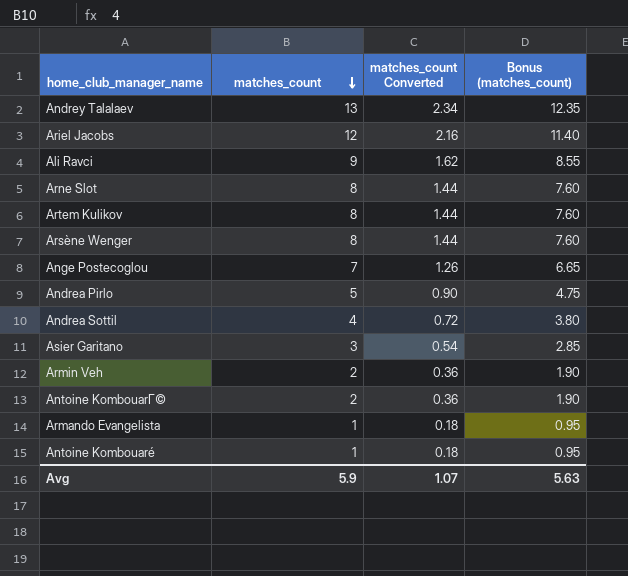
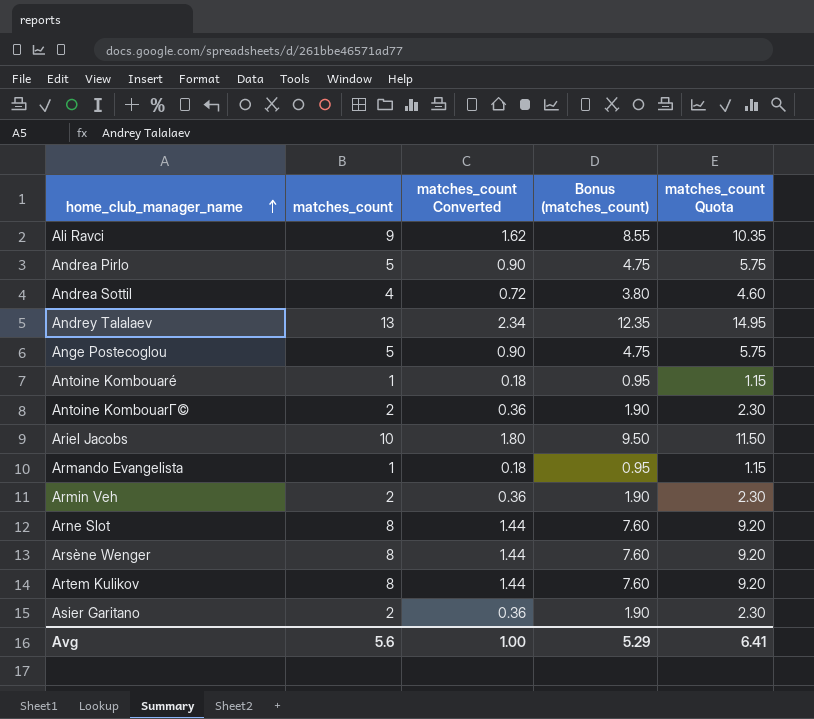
row order: matches_count descending -> home_club_manager_name ascending
column matches_count Quota | formula: none -> [matches_count] * 1.15
Ange Postecoglou | matches_count: 7 -> 5
Ange Postecoglou | matches_count Converted: 1.26 -> 0.90
Ange Postecoglou | Bonus (matches_count): 6.65 -> 4.75
Ariel Jacobs | matches_count: 12 -> 10
Ariel Jacobs | matches_count Converted: 2.16 -> 1.80
Ariel Jacobs | Bonus (matches_count): 11.40 -> 9.50
Asier Garitano | matches_count: 3 -> 2
Asier Garitano | matches_count Converted: 0.54 -> 0.36
Asier Garitano | Bonus (matches_count): 2.85 -> 1.90
Avg | matches_count: 5.9 -> 5.6
Avg | matches_count Converted: 1.07 -> 1.00
Avg | Bonus (matches_count): 5.63 -> 5.29

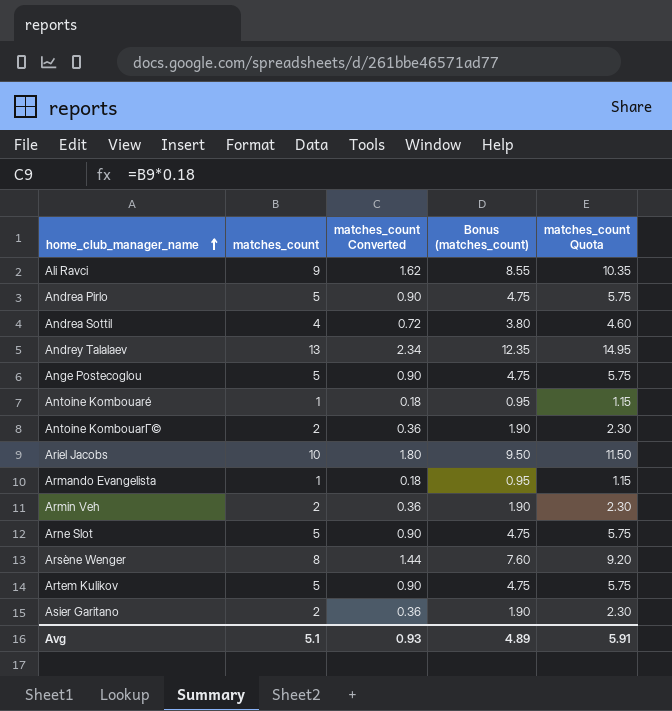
Arne Slot | matches_count: 8 -> 5
Arne Slot | matches_count Converted: 1.44 -> 0.90
Arne Slot | Bonus (matches_count): 7.60 -> 4.75
Arne Slot | matches_count Quota: 9.20 -> 5.75
Artem Kulikov | matches_count: 8 -> 5
Artem Kulikov | matches_count Converted: 1.44 -> 0.90
Artem Kulikov | Bonus (matches_count): 7.60 -> 4.75
Artem Kulikov | matches_count Quota: 9.20 -> 5.75
Avg | matches_count: 5.6 -> 5.1
Avg | matches_count Converted: 1.00 -> 0.93
Avg | Bonus (matches_count): 5.29 -> 4.89
Avg | matches_count Quota: 6.41 -> 5.91

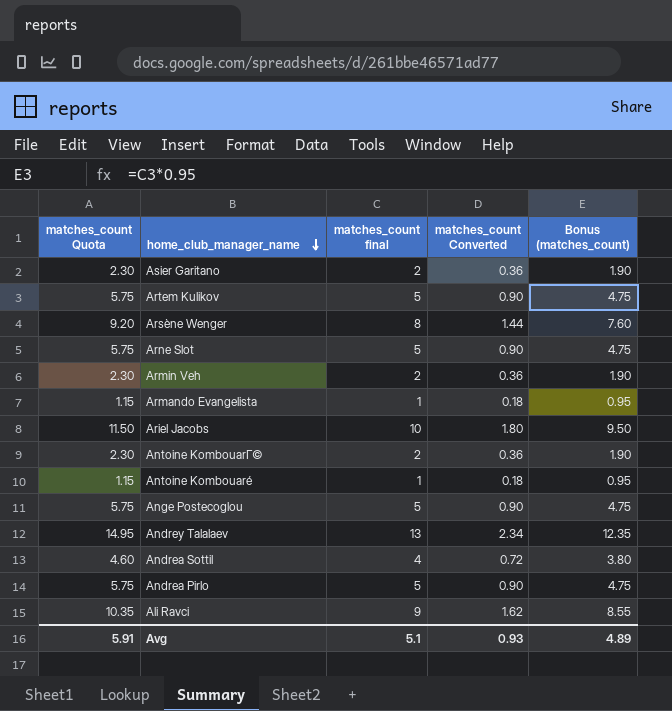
row order: home_club_manager_name ascending -> home_club_manager_name descending
column matches_count Quota | position: 5 -> 1
column name: matches_count -> matches_count final

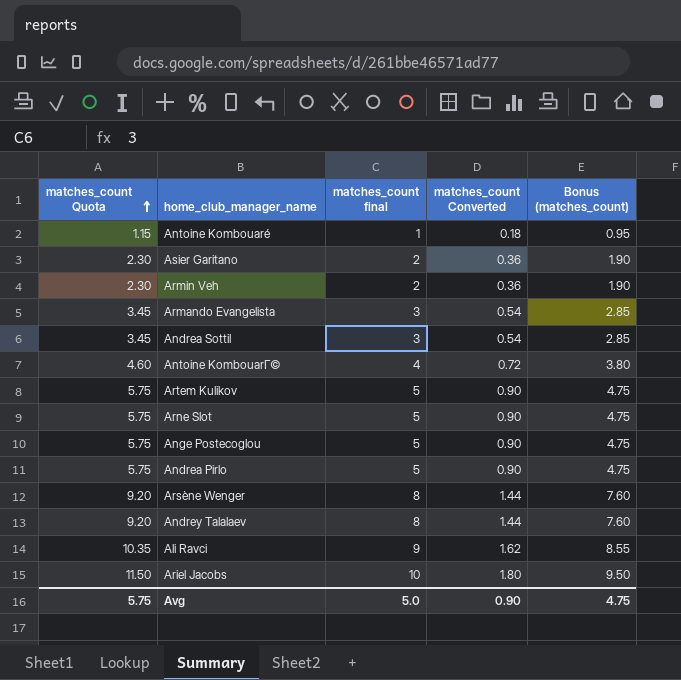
row order: home_club_manager_name descending -> matches_count Quota ascending
Armando Evangelista | matches_count Quota: 1.15 -> 3.45
Armando Evangelista | matches_count final: 1 -> 3
Armando Evangelista | matches_count Converted: 0.18 -> 0.54
Armando Evangelista | Bonus (matches_count): 0.95 -> 2.85
Andrea Sottil | matches_count Quota: 4.60 -> 3.45
Andrea Sottil | matches_count final: 4 -> 3
Andrea Sottil | matches_count Converted: 0.72 -> 0.54
Andrea Sottil | Bonus (matches_count): 3.80 -> 2.85
Antoine KombouarГ© | matches_count Quota: 2.30 -> 4.60
Antoine KombouarГ© | matches_count final: 2 -> 4
Antoine KombouarГ© | matches_count Converted: 0.36 -> 0.72
Antoine KombouarГ© | Bonus (matches_count): 1.90 -> 3.80
Andrey Talalaev | matches_count Quota: 14.95 -> 9.20
Andrey Talalaev | matches_count final: 13 -> 8
Andrey Talalaev | matches_count Converted: 2.34 -> 1.44
Andrey Talalaev | Bonus (matches_count): 12.35 -> 7.60
Avg | matches_count Quota: 5.91 -> 5.75
Avg | matches_count final: 5.1 -> 5.0
Avg | matches_count Converted: 0.93 -> 0.90
Avg | Bonus (matches_count): 4.89 -> 4.75

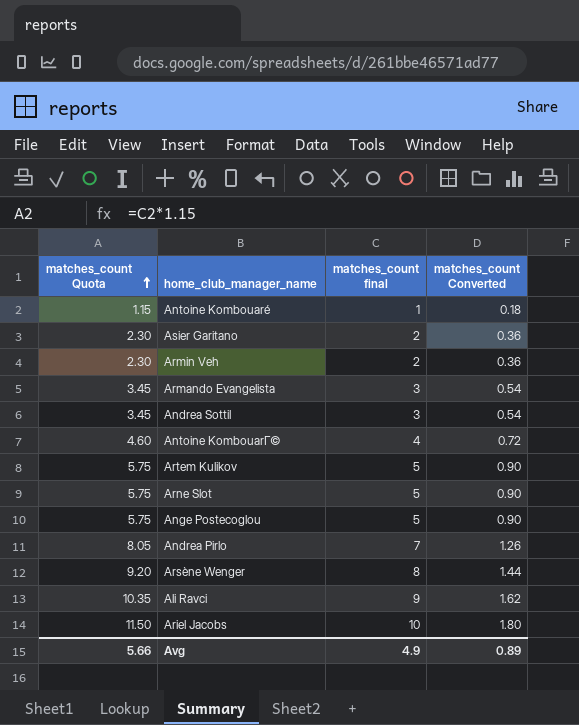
column Bonus (matches_count) | formula: [matches_count final] * 0.95 -> none
row Andrey Talalaev: 9.20 | 8 | 1.44 | 7.60 -> none
Andrea Pirlo | matches_count Quota: 5.75 -> 8.05
Andrea Pirlo | matches_count final: 5 -> 7
Andrea Pirlo | matches_count Converted: 0.90 -> 1.26
Avg | matches_count Quota: 5.75 -> 5.66
Avg | matches_count final: 5.0 -> 4.9
Avg | matches_count Converted: 0.90 -> 0.89

